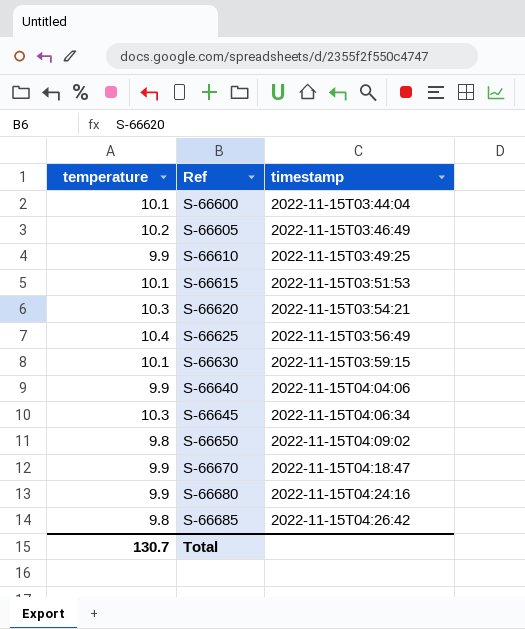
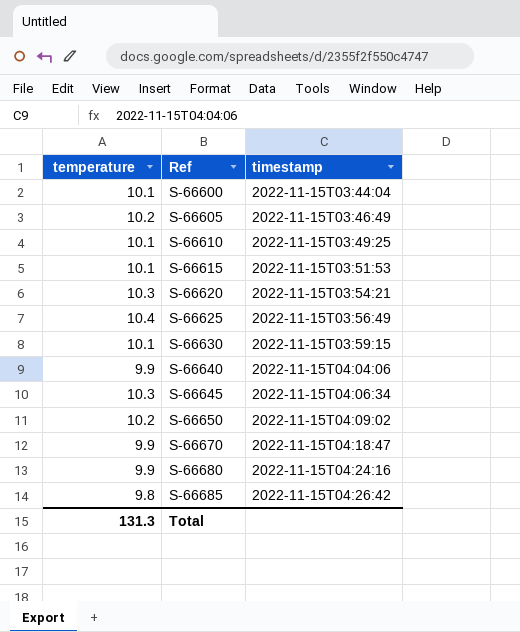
S-66610 | temperature: 9.9 -> 10.1
S-66650 | temperature: 9.8 -> 10.2
Total | temperature: 130.7 -> 131.3

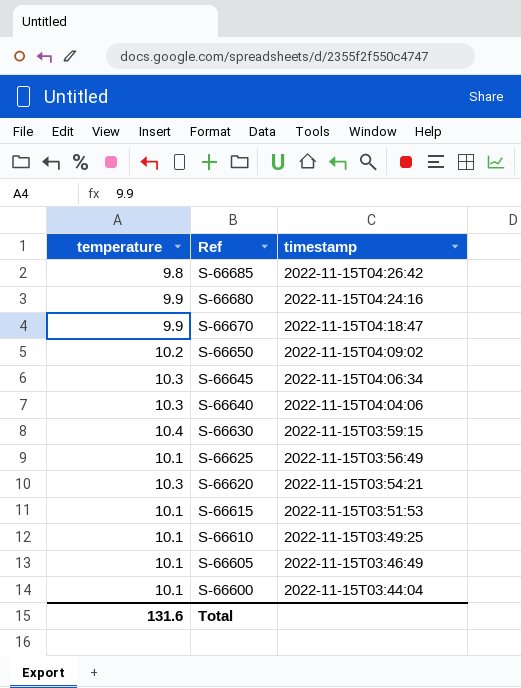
row order: Ref ascending -> Ref descending
S-66640 | temperature: 9.9 -> 10.3
S-66630 | temperature: 10.1 -> 10.4
S-66625 | temperature: 10.4 -> 10.1
S-66605 | temperature: 10.2 -> 10.1
Total | temperature: 131.3 -> 131.6

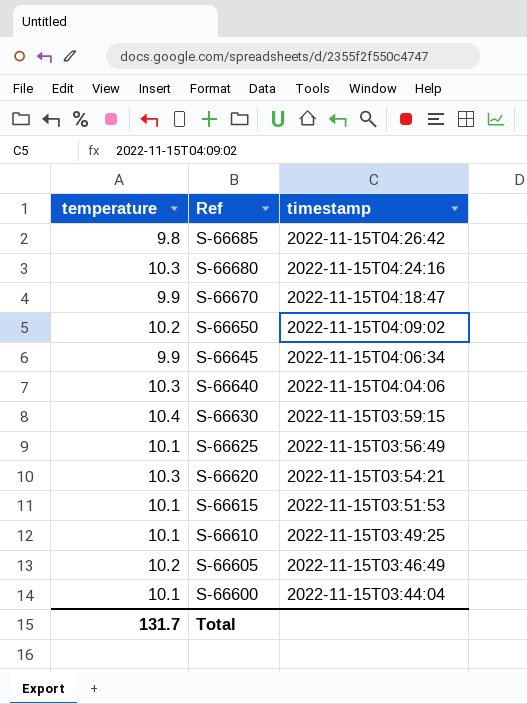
S-66680 | temperature: 9.9 -> 10.3
S-66645 | temperature: 10.3 -> 9.9
S-66605 | temperature: 10.1 -> 10.2
Total | temperature: 131.6 -> 131.7

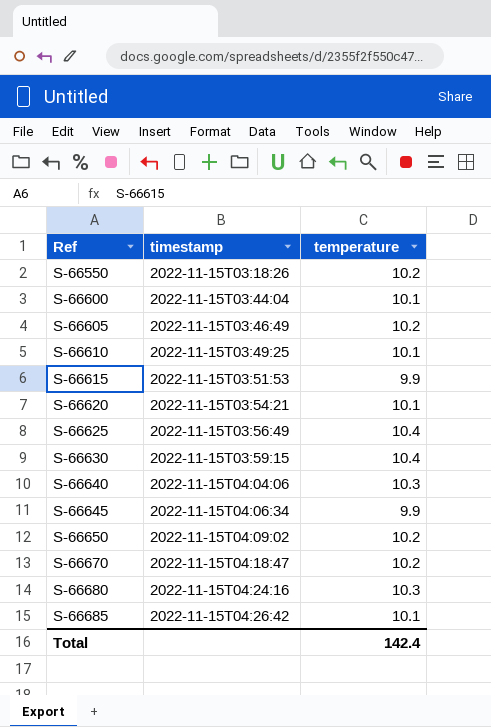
row order: Ref descending -> Ref ascending
column temperature | position: 1 -> 3
row S-66550: none -> 2022-11-15T03:18:26 | 10.2
S-66615 | temperature: 10.1 -> 9.9
S-66620 | temperature: 10.3 -> 10.1
S-66625 | temperature: 10.1 -> 10.4
S-66670 | temperature: 9.9 -> 10.2
S-66685 | temperature: 9.8 -> 10.1
Total | temperature: 131.7 -> 142.4

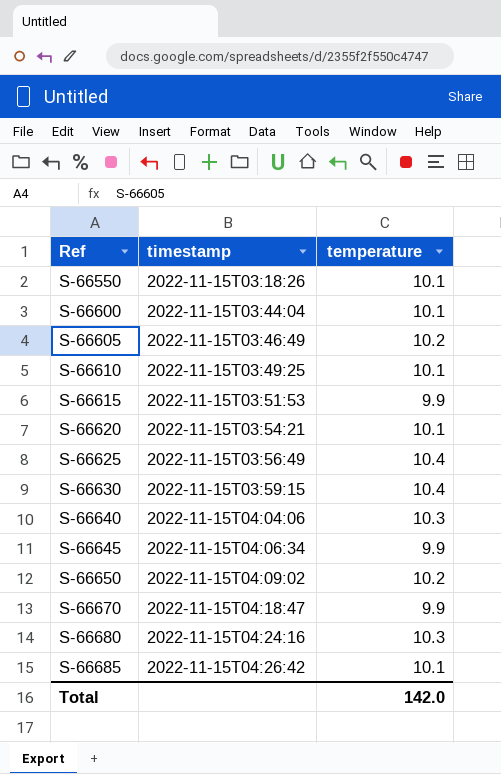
S-66550 | temperature: 10.2 -> 10.1
S-66670 | temperature: 10.2 -> 9.9
Total | temperature: 142.4 -> 142.0

